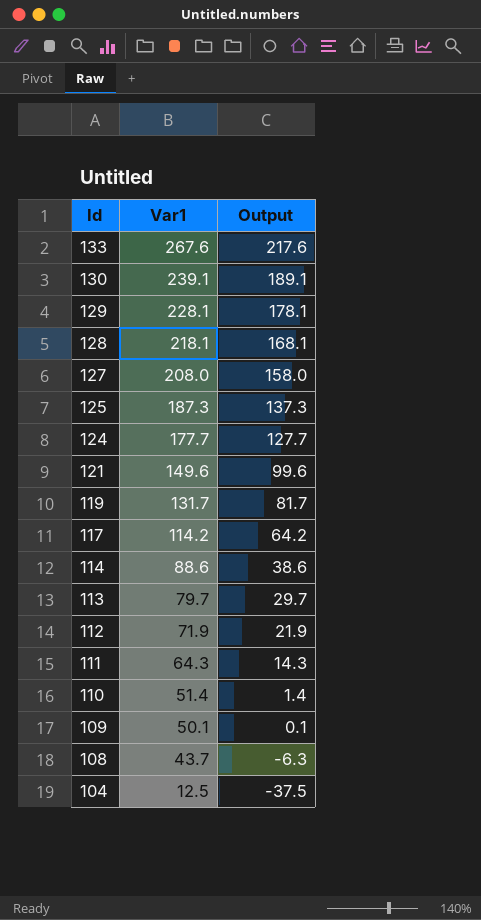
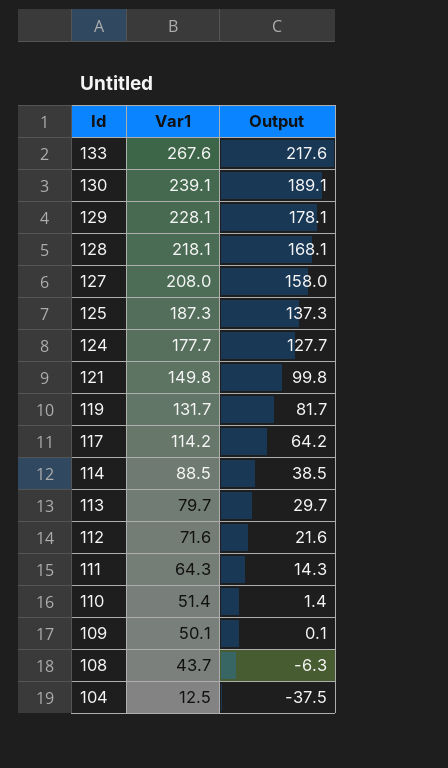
121 | Var1: 149.6 -> 149.8
121 | Output: 99.6 -> 99.8
114 | Var1: 88.6 -> 88.5
114 | Output: 38.6 -> 38.5
112 | Var1: 71.9 -> 71.6
112 | Output: 21.9 -> 21.6

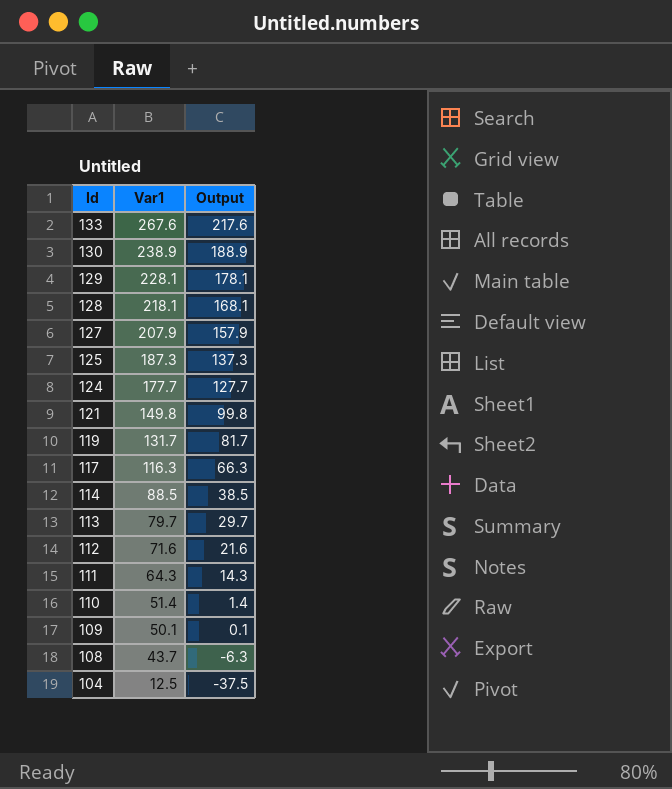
130 | Var1: 239.1 -> 238.9
130 | Output: 189.1 -> 188.9
127 | Var1: 208.0 -> 207.9
127 | Output: 158.0 -> 157.9
117 | Var1: 114.2 -> 116.3
117 | Output: 64.2 -> 66.3

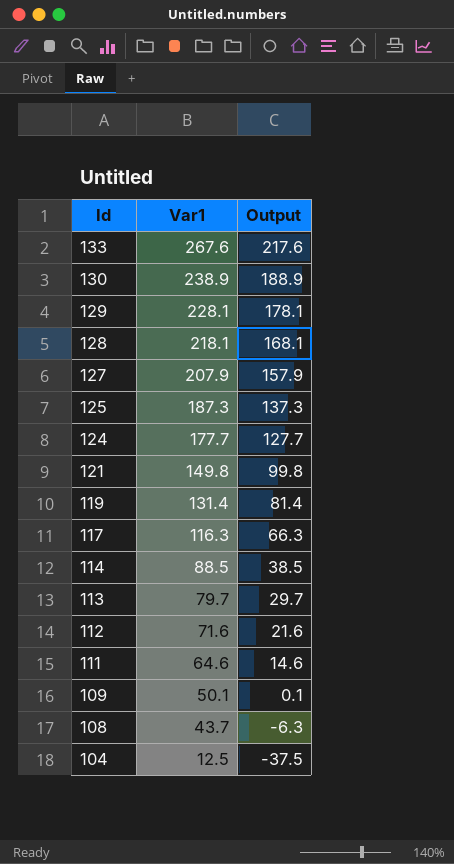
row 110: 51.4 | 1.4 -> none
119 | Var1: 131.7 -> 131.4
119 | Output: 81.7 -> 81.4
111 | Var1: 64.3 -> 64.6
111 | Output: 14.3 -> 14.6

